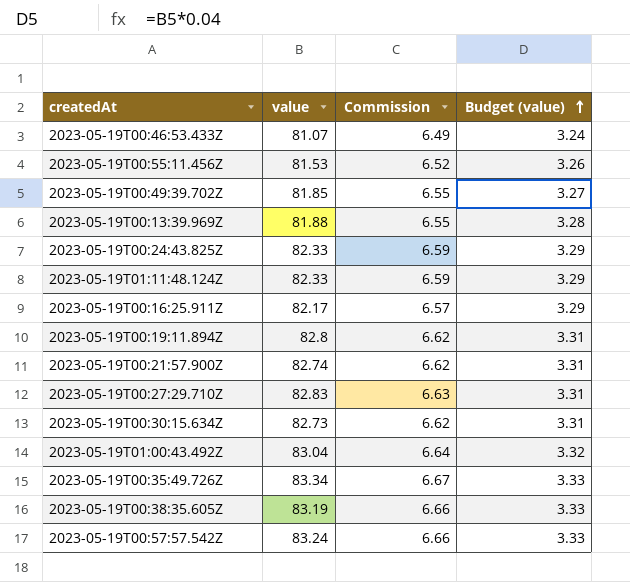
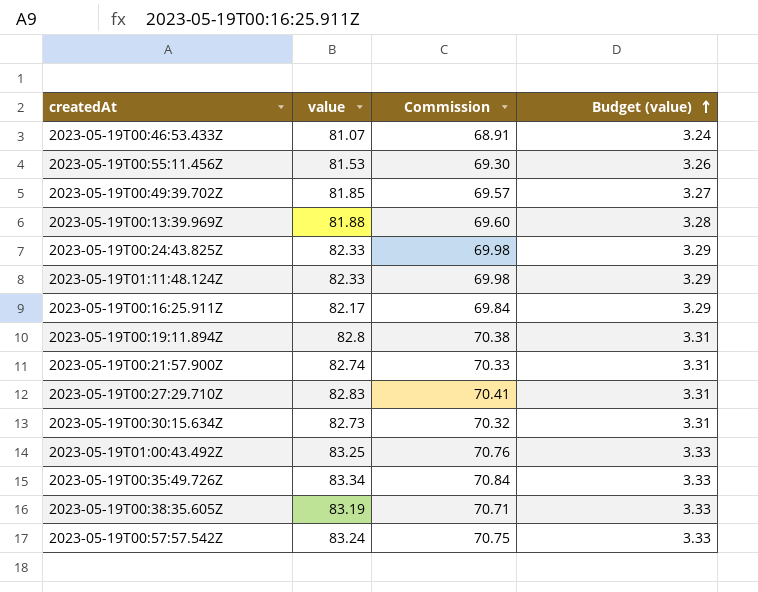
column Commission | formula: [value] * 0.08 -> [value] * 0.85
2023-05-19T01:00:43.492Z | value: 83.04 -> 83.25
2023-05-19T01:00:43.492Z | Budget (value): 3.32 -> 3.33

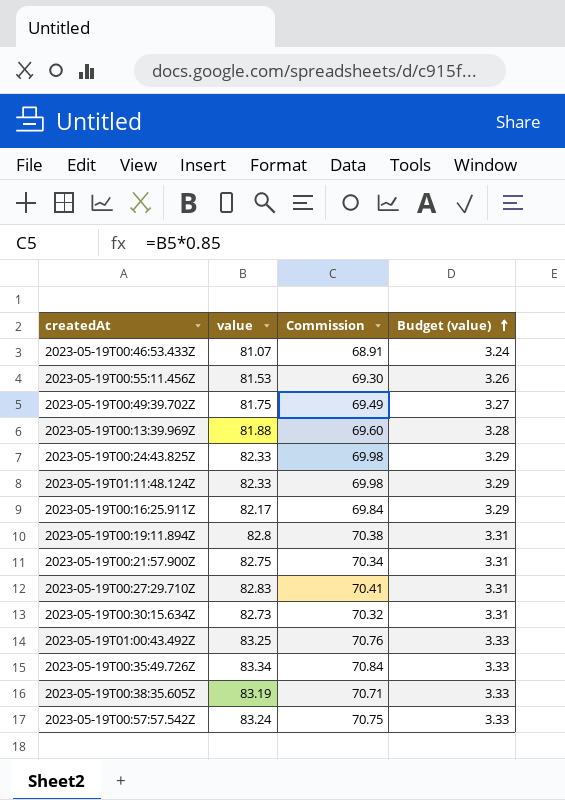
2023-05-19T00:49:39.702Z | value: 81.85 -> 81.75
2023-05-19T00:49:39.702Z | Commission: 69.57 -> 69.49
2023-05-19T00:21:57.900Z | value: 82.74 -> 82.75
2023-05-19T00:21:57.900Z | Commission: 70.33 -> 70.34

